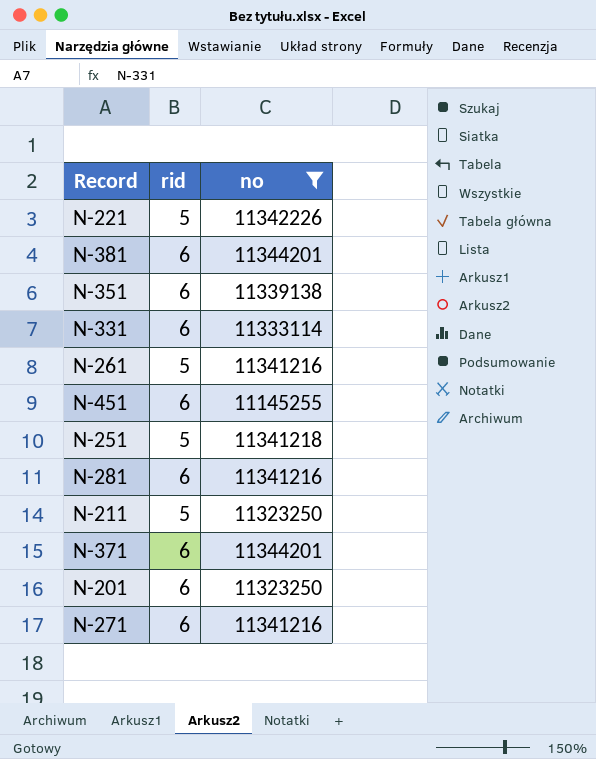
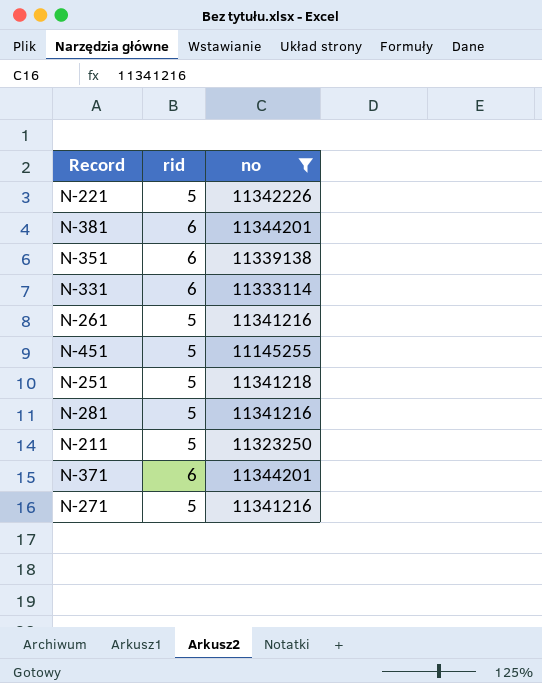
row N-201: 6 | 11323250 -> none
N-451 | rid: 6 -> 5
N-281 | rid: 6 -> 5
N-271 | rid: 6 -> 5

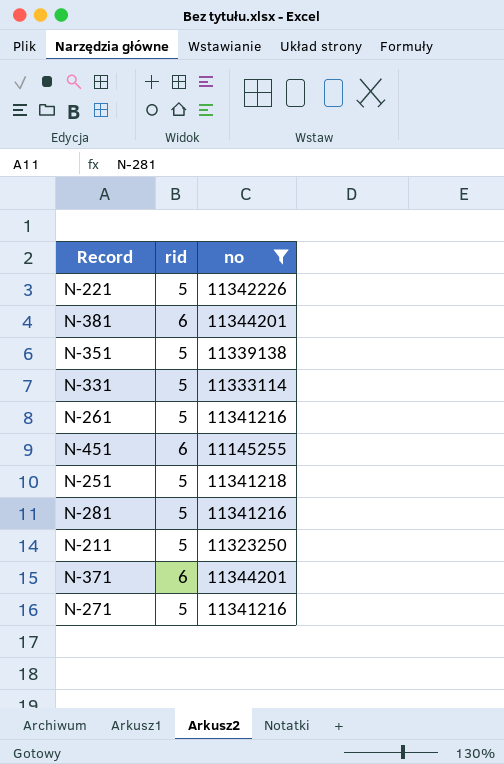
N-351 | rid: 6 -> 5
N-331 | rid: 6 -> 5
N-451 | rid: 5 -> 6

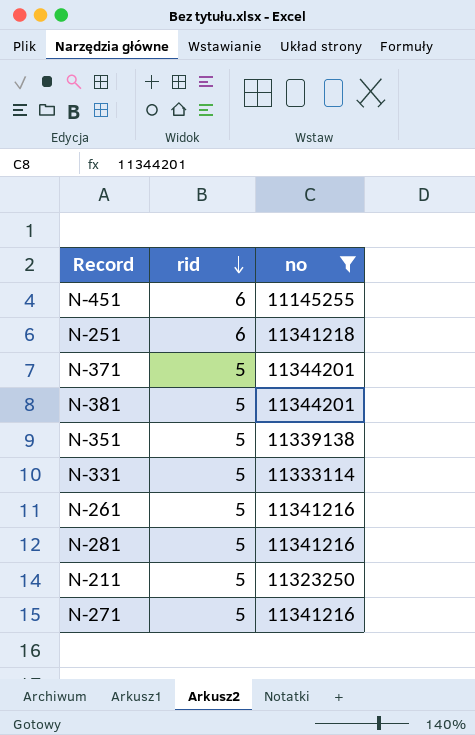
row order: none -> rid descending
row N-221: 5 | 11342226 -> none
N-251 | rid: 5 -> 6
N-371 | rid: 6 -> 5
N-381 | rid: 6 -> 5

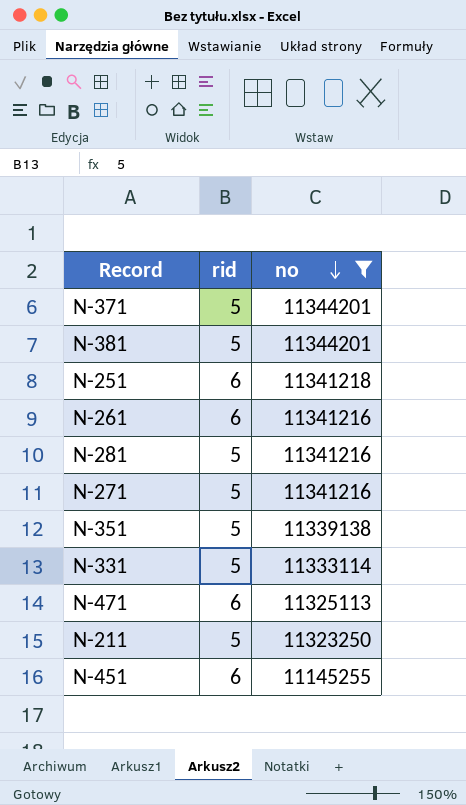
row order: rid descending -> no descending
N-261 | rid: 5 -> 6
row N-471: none -> 6 | 11325113

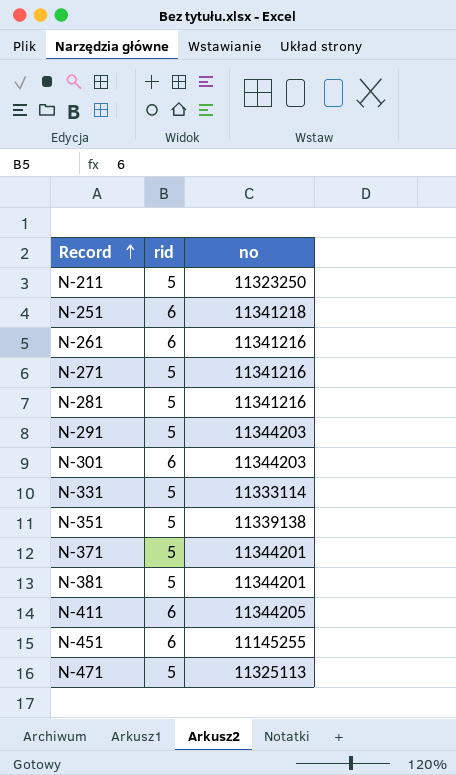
filter: no <= 11344201 -> none
row order: no descending -> Record ascending
N-471 | rid: 6 -> 5

